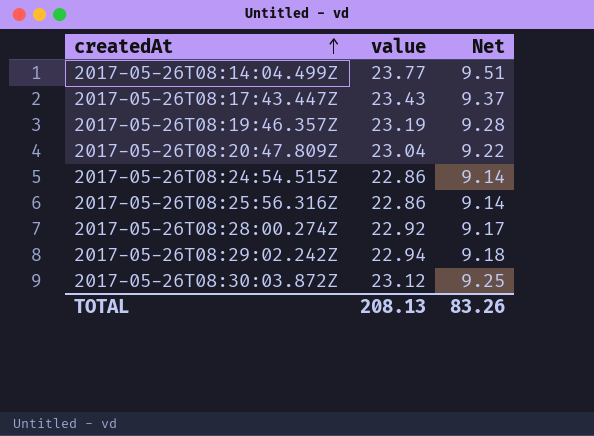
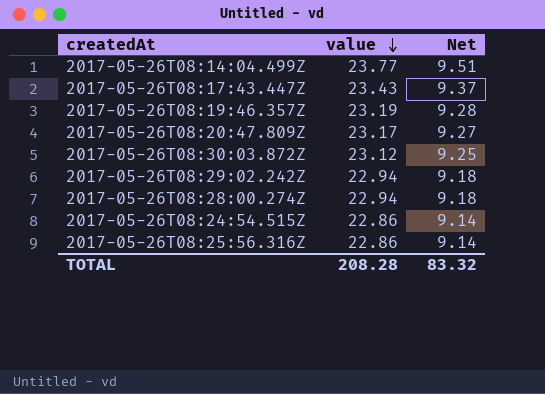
row order: createdAt ascending -> value descending
2017-05-26T08:20:47.809Z | value: 23.04 -> 23.17
2017-05-26T08:20:47.809Z | Net: 9.22 -> 9.27
2017-05-26T08:28:00.274Z | value: 22.92 -> 22.94
2017-05-26T08:28:00.274Z | Net: 9.17 -> 9.18
TOTAL | value: 208.13 -> 208.28
TOTAL | Net: 83.26 -> 83.32

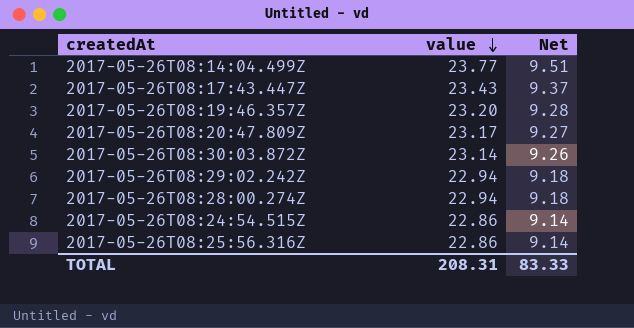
2017-05-26T08:19:46.357Z | value: 23.19 -> 23.20
2017-05-26T08:30:03.872Z | value: 23.12 -> 23.14
2017-05-26T08:30:03.872Z | Net: 9.25 -> 9.26
TOTAL | value: 208.28 -> 208.31
TOTAL | Net: 83.32 -> 83.33

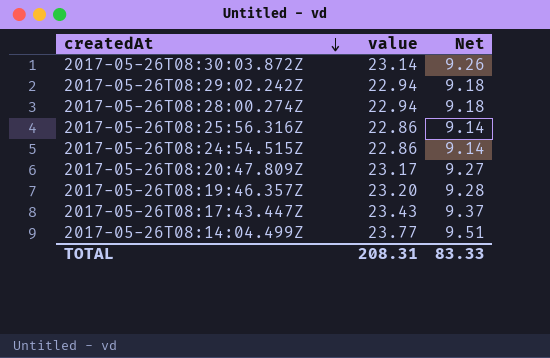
row order: value descending -> createdAt descending

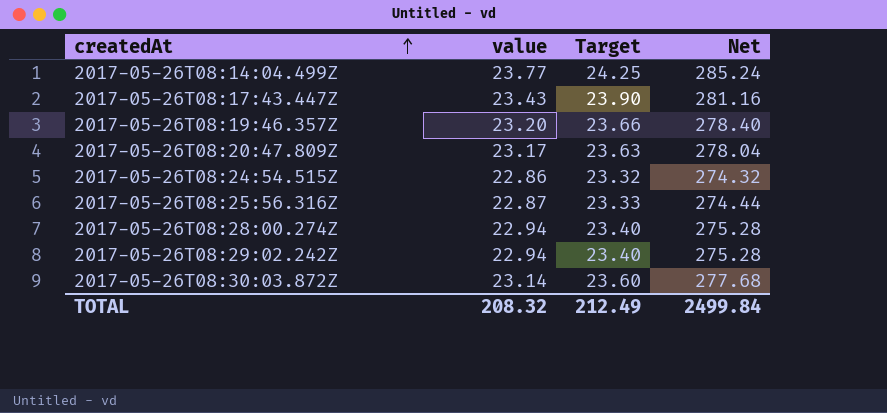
row order: createdAt descending -> createdAt ascending
column Target | formula: none -> [value] * 1.02
column Net | formula: [value] * 0.4 -> [value] * 12
2017-05-26T08:25:56.316Z | value: 22.86 -> 22.87
TOTAL | value: 208.31 -> 208.32
TOTAL | Net: 83.33 -> 2499.84

